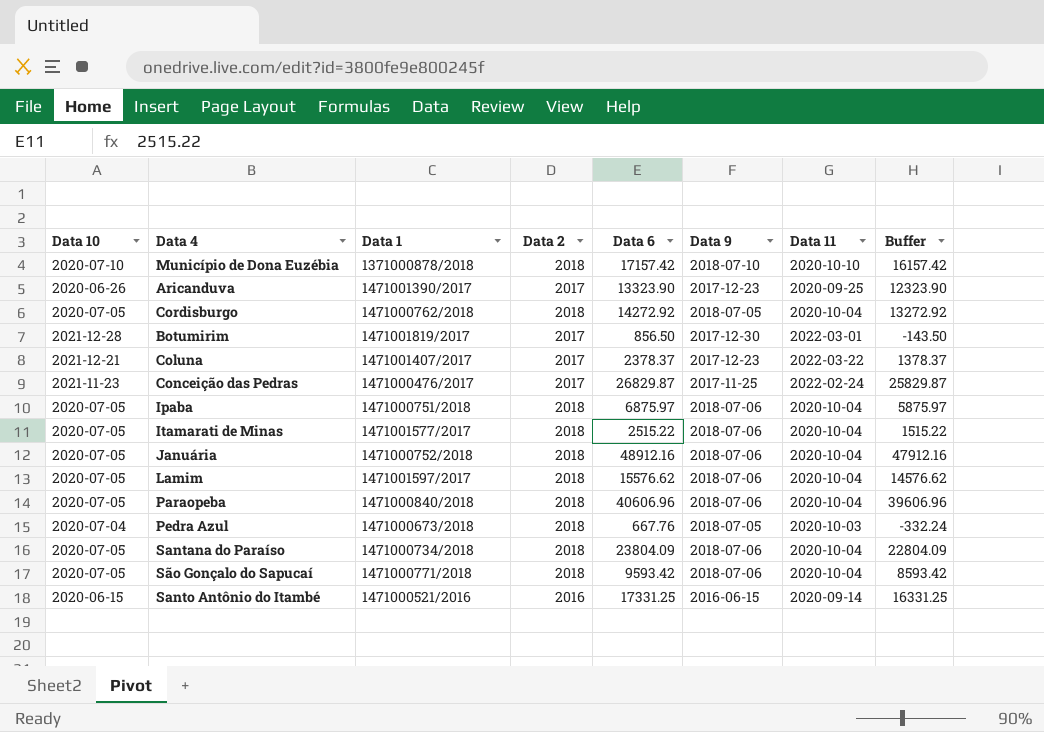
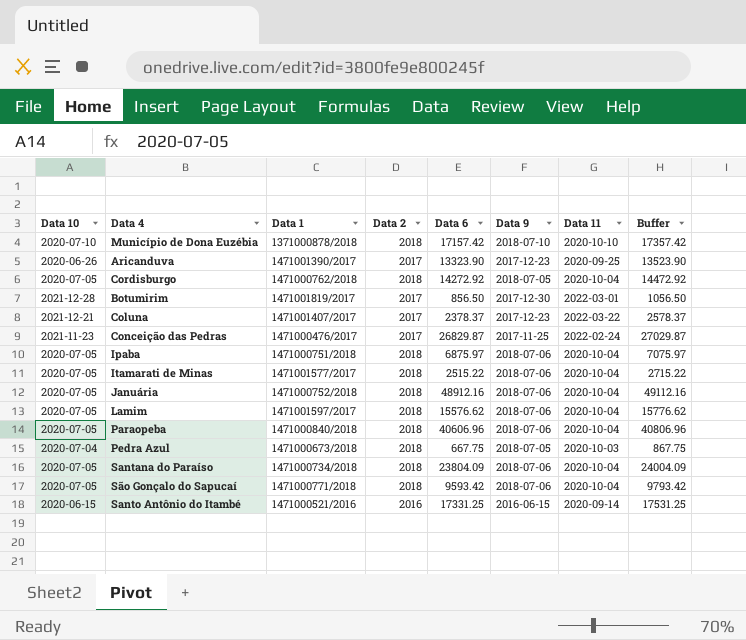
column Buffer | formula: [Data 6] - 1000 -> [Data 6] + 200
Pedra Azul | Data 6: 667.76 -> 667.75

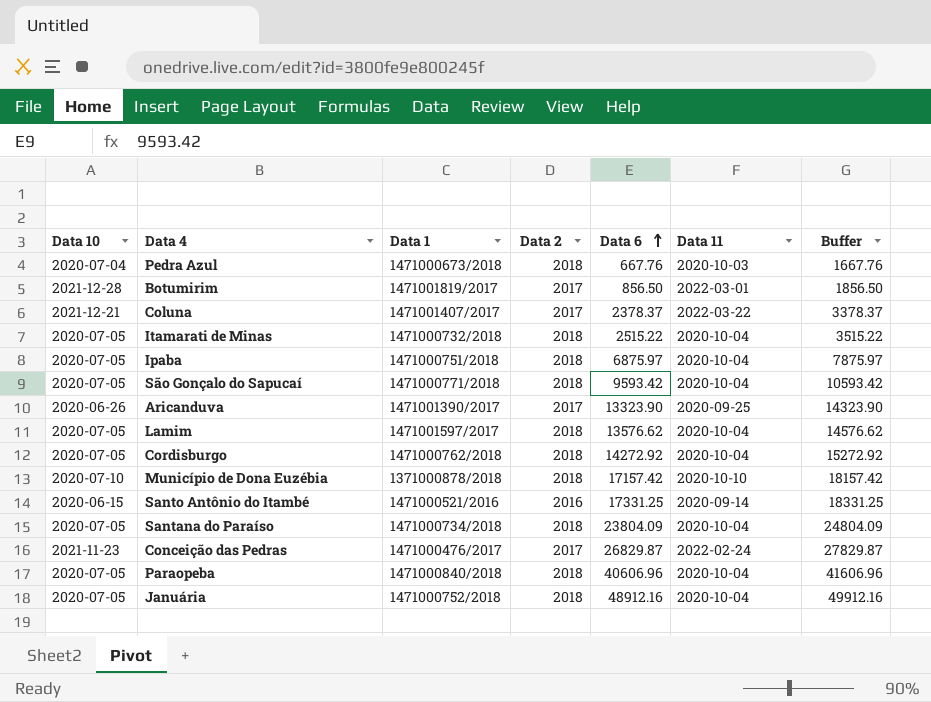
row order: none -> Data 6 ascending
column Data 9 | position: 6 -> none
column Buffer | formula: [Data 6] + 200 -> [Data 6] + 1000
Pedra Azul | Data 6: 667.75 -> 667.76
Itamarati de Minas | Data 1: 1471001577/2017 -> 1471000732/2018
Lamim | Data 6: 15576.62 -> 13576.62

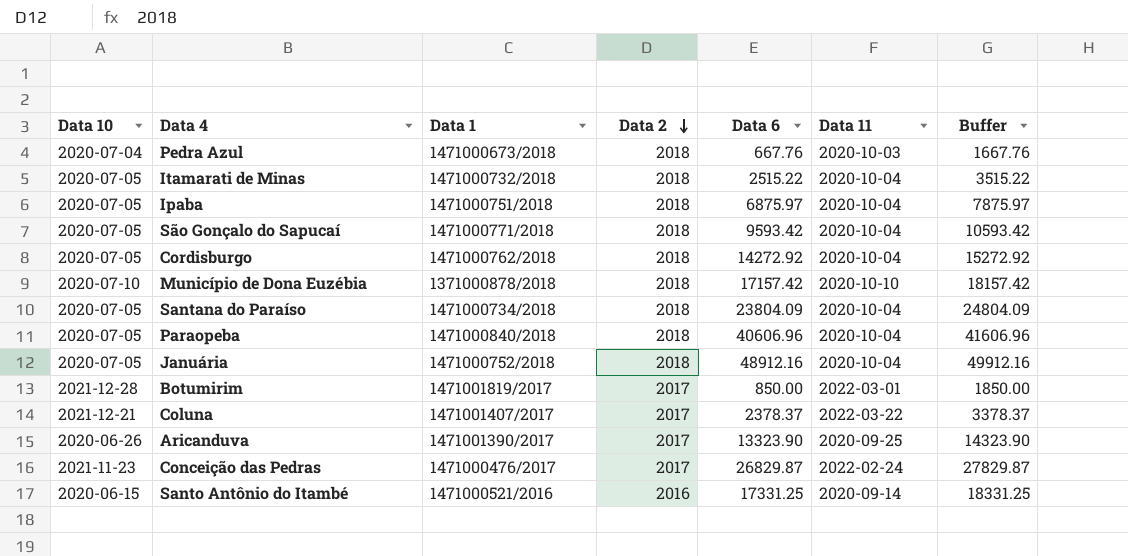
row order: Data 6 ascending -> Data 2 descending
row Lamim: 2020-07-05 | 1471001597/2017 | 2018 | 13576.62 | 2020-10-04 | 14576.62 -> none
Botumirim | Data 6: 856.50 -> 850.00
Botumirim | Buffer: 1856.50 -> 1850.00

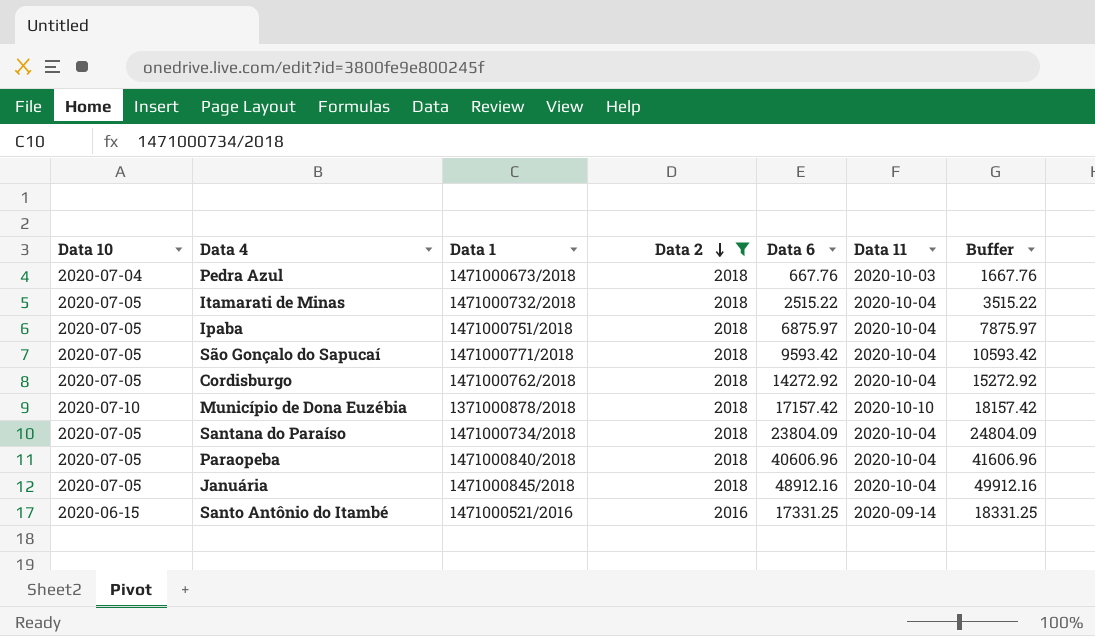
filter: none -> Data 2 != 2017
Januária | Data 1: 1471000752/2018 -> 1471000845/2018

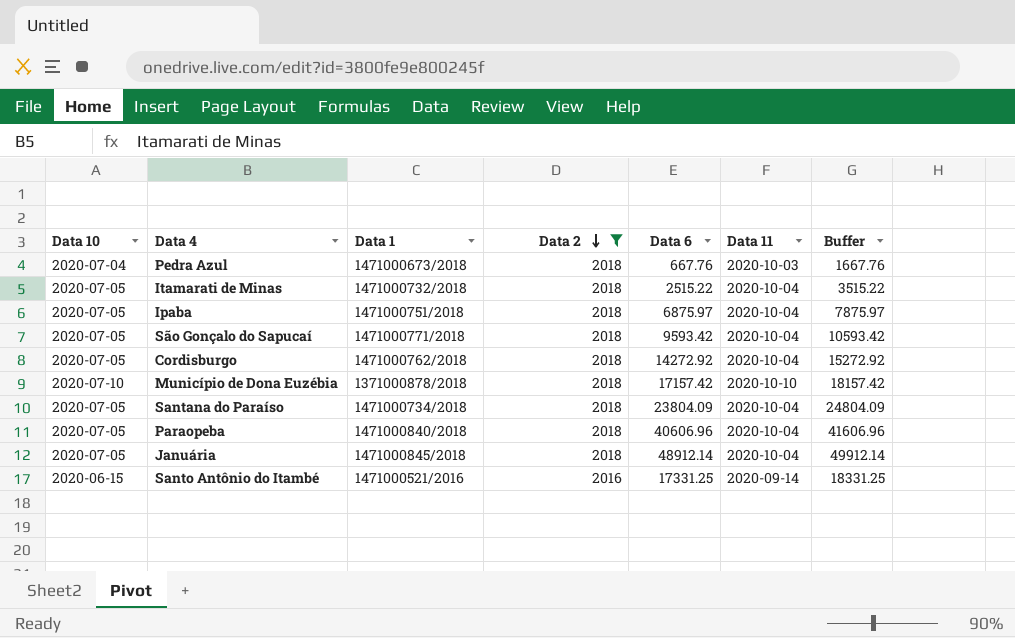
Januária | Data 6: 48912.16 -> 48912.14
Januária | Buffer: 49912.16 -> 49912.14

